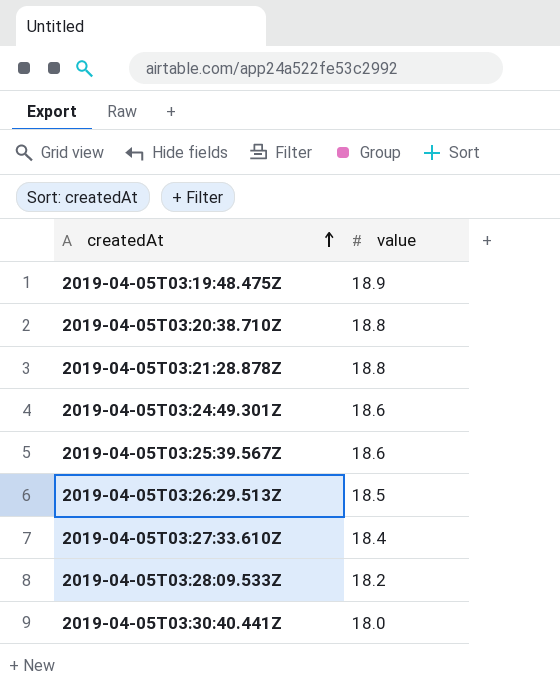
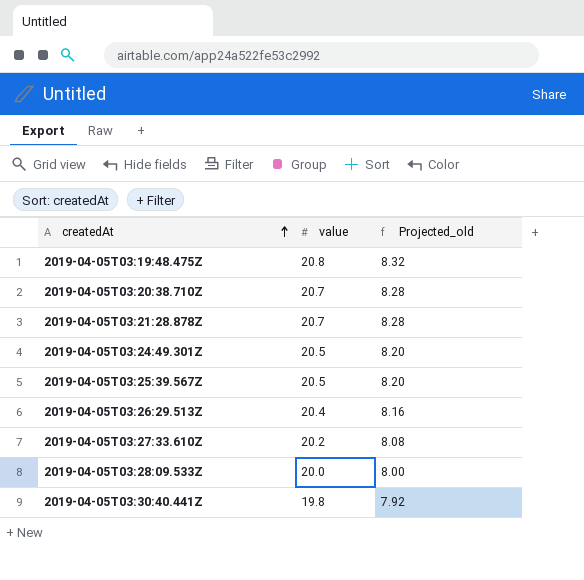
column Projected_old | formula: none -> [value] * 0.4
2019-04-05T03:19:48.475Z | value: 18.9 -> 20.8
2019-04-05T03:20:38.710Z | value: 18.8 -> 20.7
2019-04-05T03:21:28.878Z | value: 18.8 -> 20.7
2019-04-05T03:24:49.301Z | value: 18.6 -> 20.5
2019-04-05T03:25:39.567Z | value: 18.6 -> 20.5
2019-04-05T03:26:29.513Z | value: 18.5 -> 20.4
2019-04-05T03:27:33.610Z | value: 18.4 -> 20.2
2019-04-05T03:28:09.533Z | value: 18.2 -> 20.0
2019-04-05T03:30:40.441Z | value: 18.0 -> 19.8

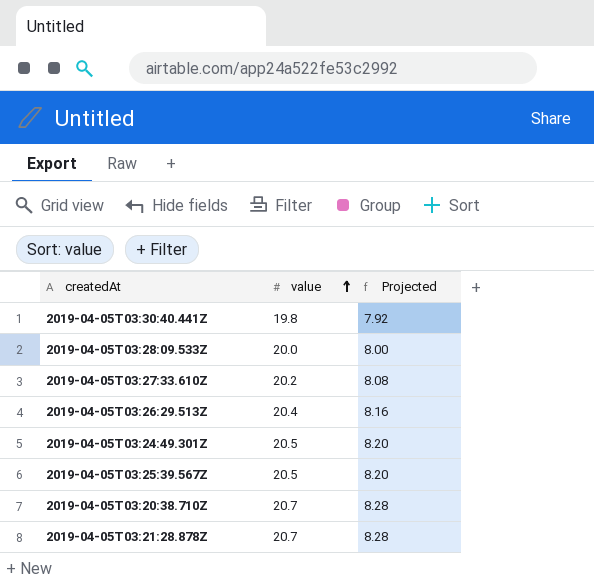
row order: createdAt ascending -> value ascending
column name: Projected_old -> Projected
row 2019-04-05T03:19:48.475Z: 20.8 | 8.32 -> none

